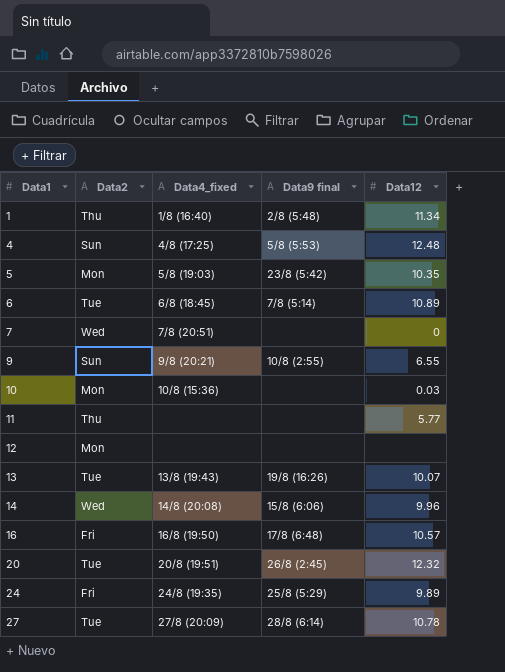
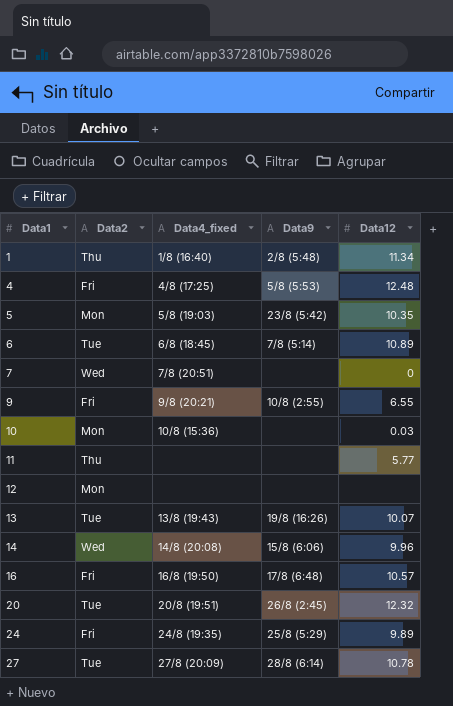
column name: Data9 final -> Data9
4 | Data2: Sun -> Fri
9 | Data2: Sun -> Fri

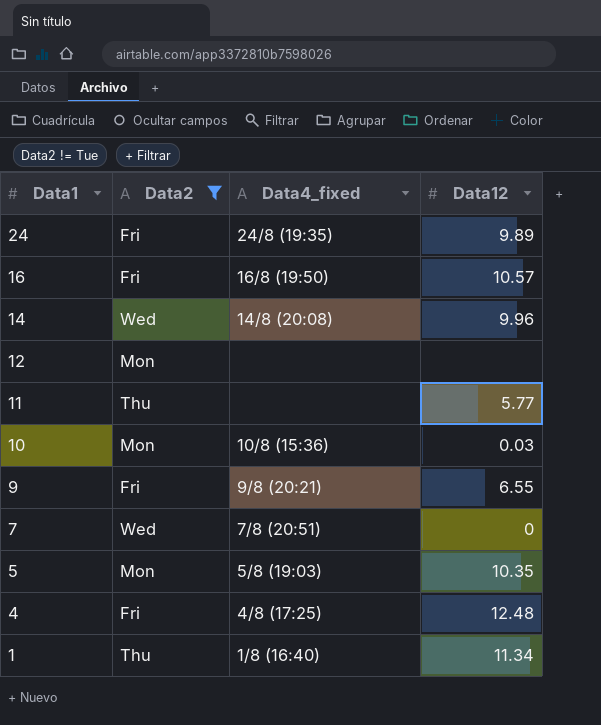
filter: none -> Data2 != Tue
row order: Data1 ascending -> Data1 descending
column Data9 | position: 4 -> none

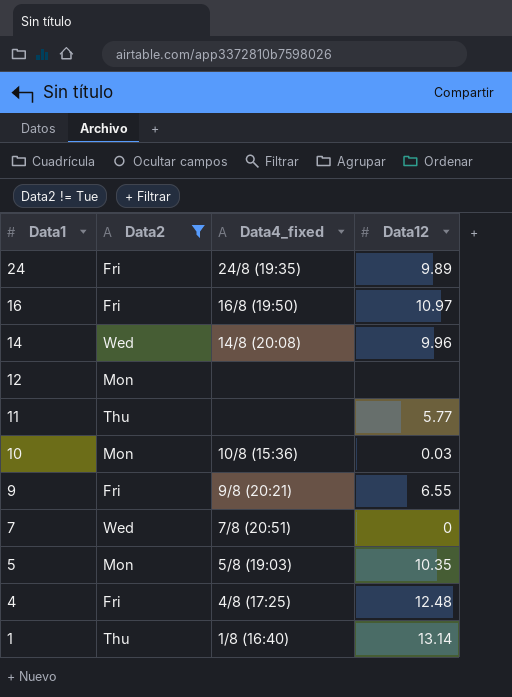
16 | Data12: 10.57 -> 10.97
1 | Data12: 11.34 -> 13.14

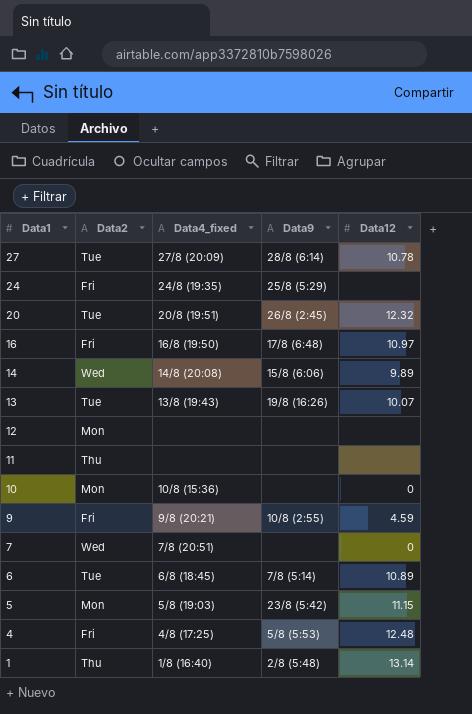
filter: Data2 != Tue -> none
column Data9 | position: none -> 4
24 | Data12: 9.89 -> none
14 | Data12: 9.96 -> 9.89
11 | Data12: 5.77 -> none
10 | Data12: 0.03 -> 0
9 | Data12: 6.55 -> 4.59
5 | Data12: 10.35 -> 11.15

